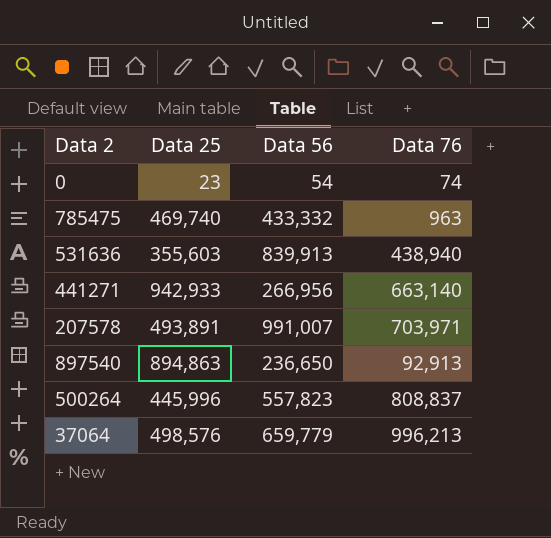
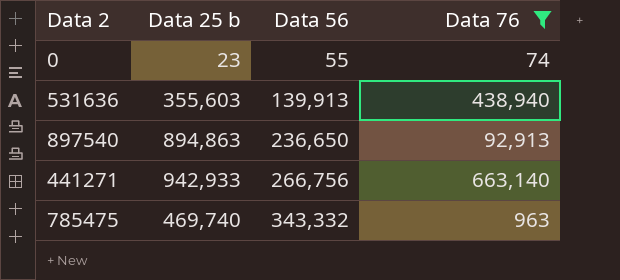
filter: none -> Data 76 <= 663,140
row order: none -> Data 56 ascending
column name: Data 25 -> Data 25 b
0 | Data 56: 54 -> 55
531636 | Data 56: 839,913 -> 139,913
441271 | Data 56: 266,956 -> 266,756
785475 | Data 56: 433,332 -> 343,332

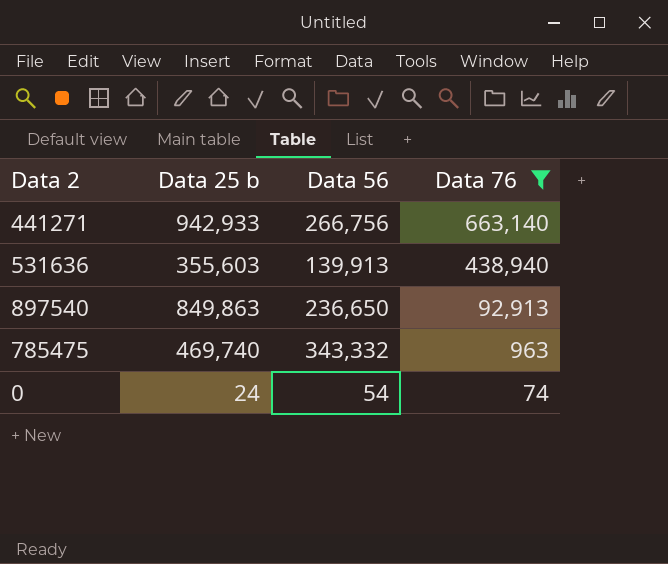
row order: Data 56 ascending -> Data 76 descending
897540 | Data 25 b: 894,863 -> 849,863
0 | Data 25 b: 23 -> 24
0 | Data 56: 55 -> 54

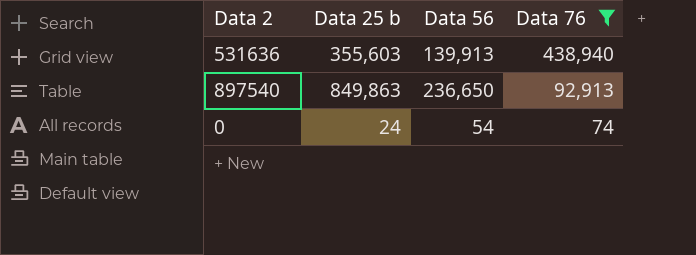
row 441271: 942,933 | 266,756 | 663,140 -> none
row 785475: 469,740 | 343,332 | 963 -> none

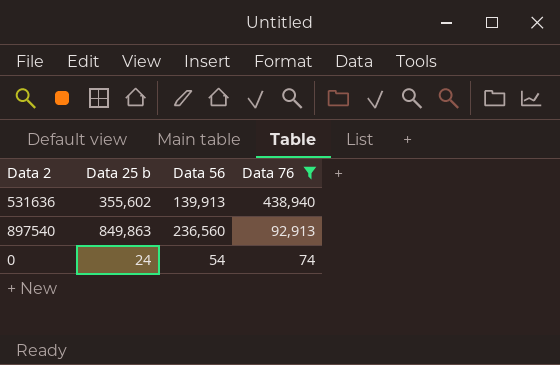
531636 | Data 25 b: 355,603 -> 355,602
897540 | Data 56: 236,650 -> 236,560

